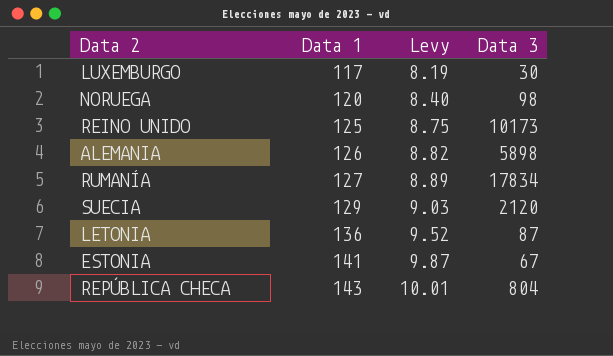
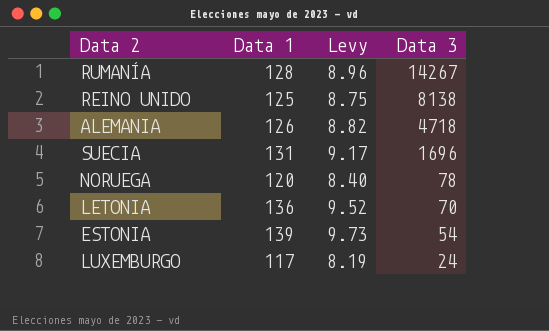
row order: Data 1 ascending -> Data 3 descending
row REPÚBLICA CHECA: 143 | 10.01 | 804 -> none
RUMANÍA | Data 1: 127 -> 128
RUMANÍA | Levy: 8.89 -> 8.96
RUMANÍA | Data 3: 17834 -> 14267
REINO UNIDO | Data 3: 10173 -> 8138
ALEMANIA | Data 3: 5898 -> 4718
SUECIA | Data 1: 129 -> 131
SUECIA | Levy: 9.03 -> 9.17
SUECIA | Data 3: 2120 -> 1696
NORUEGA | Data 3: 98 -> 78
LETONIA | Data 3: 87 -> 70
ESTONIA | Data 1: 141 -> 139
ESTONIA | Levy: 9.87 -> 9.73
ESTONIA | Data 3: 67 -> 54
LUXEMBURGO | Data 3: 30 -> 24

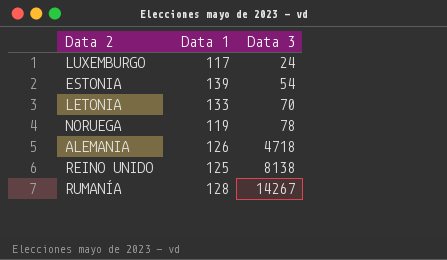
row order: Data 3 descending -> Data 3 ascending
column Levy | formula: [Data 1] * 0.07 -> none
row SUECIA: 131 | 9.17 | 1696 -> none
LETONIA | Data 1: 136 -> 133
NORUEGA | Data 1: 120 -> 119

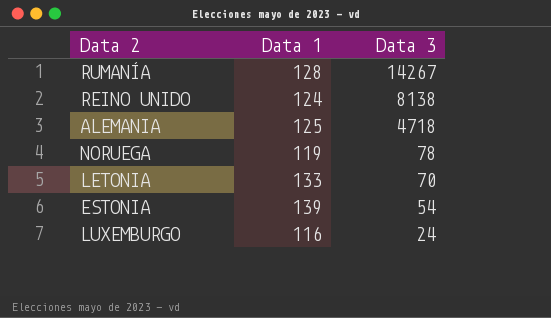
row order: Data 3 ascending -> Data 3 descending
REINO UNIDO | Data 1: 125 -> 124
ALEMANIA | Data 1: 126 -> 125
LUXEMBURGO | Data 1: 117 -> 116

